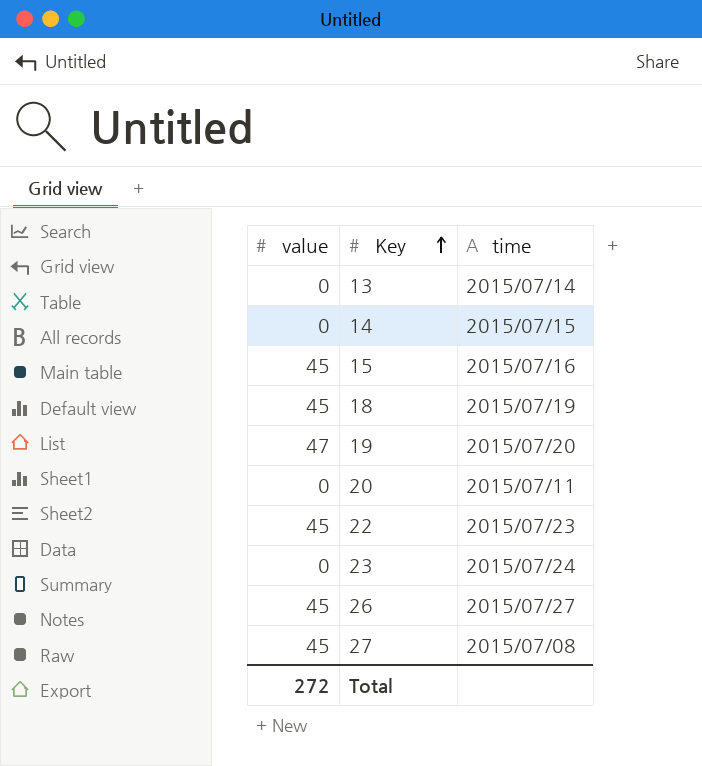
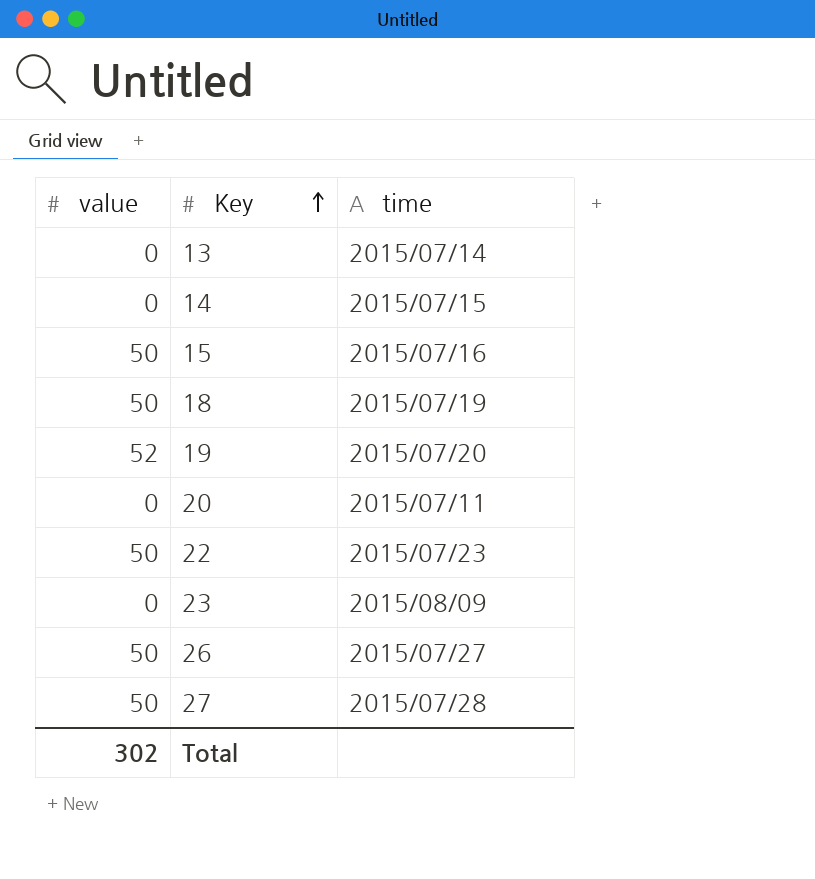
15 | value: 45 -> 50
18 | value: 45 -> 50
19 | value: 47 -> 52
22 | value: 45 -> 50
23 | time: 2015/07/24 -> 2015/08/09
26 | value: 45 -> 50
27 | value: 45 -> 50
27 | time: 2015/07/08 -> 2015/07/28
Total | value: 272 -> 302

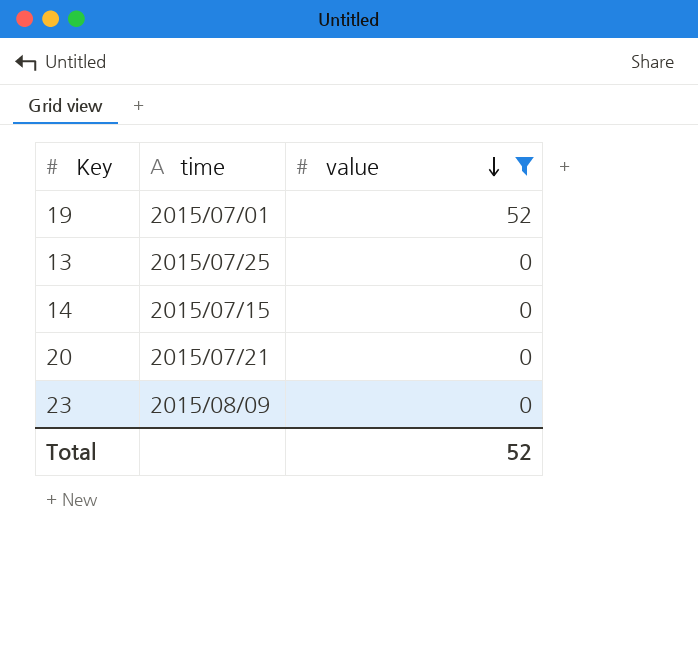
filter: none -> value != 50
row order: Key ascending -> value descending
column value | position: 1 -> 3
19 | time: 2015/07/20 -> 2015/07/01
13 | time: 2015/07/14 -> 2015/07/25
20 | time: 2015/07/11 -> 2015/07/21
Total | value: 302 -> 52

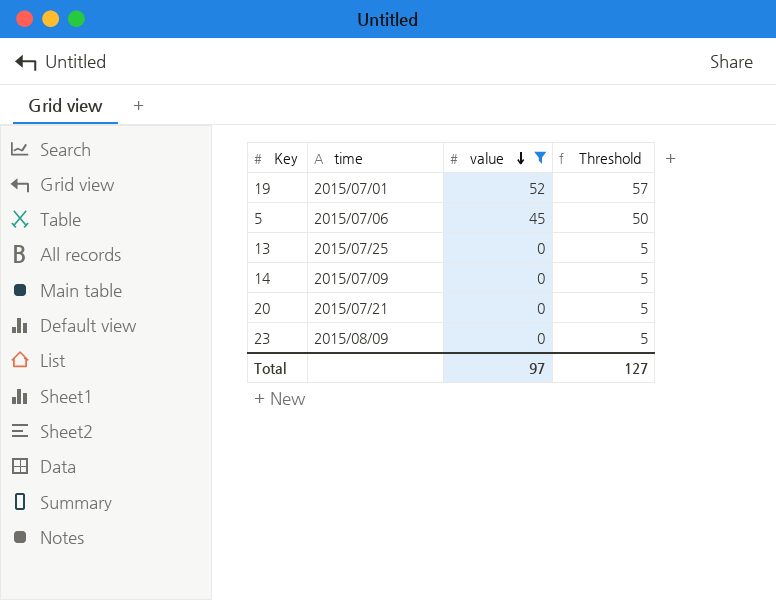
column Threshold | formula: none -> [value] + 5
row 5: none -> 2015/07/06 | 45 | 50
14 | time: 2015/07/15 -> 2015/07/09
Total | value: 52 -> 97

